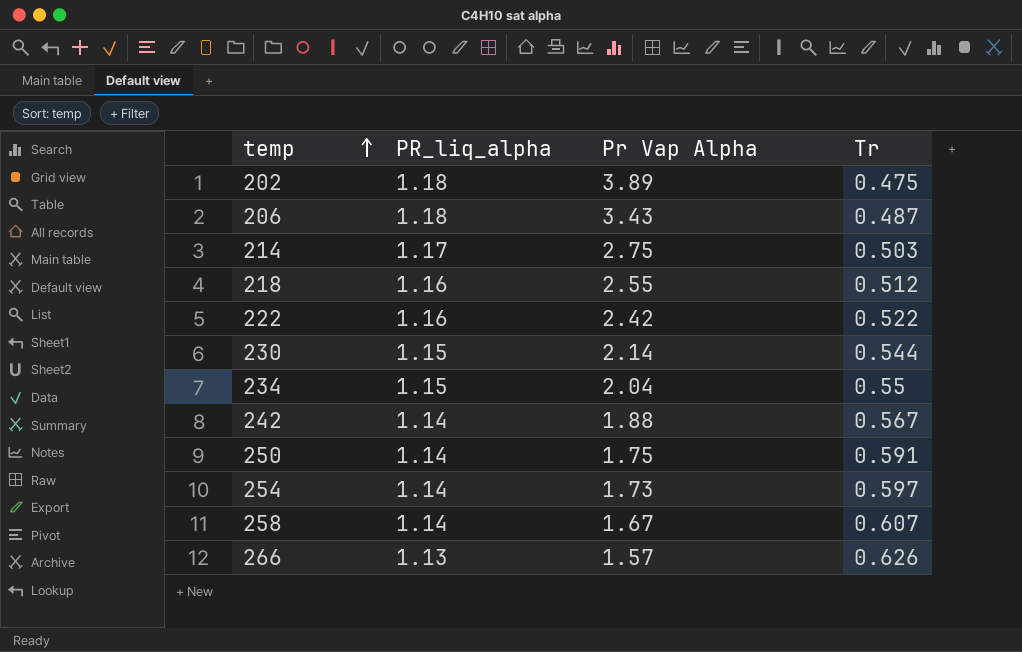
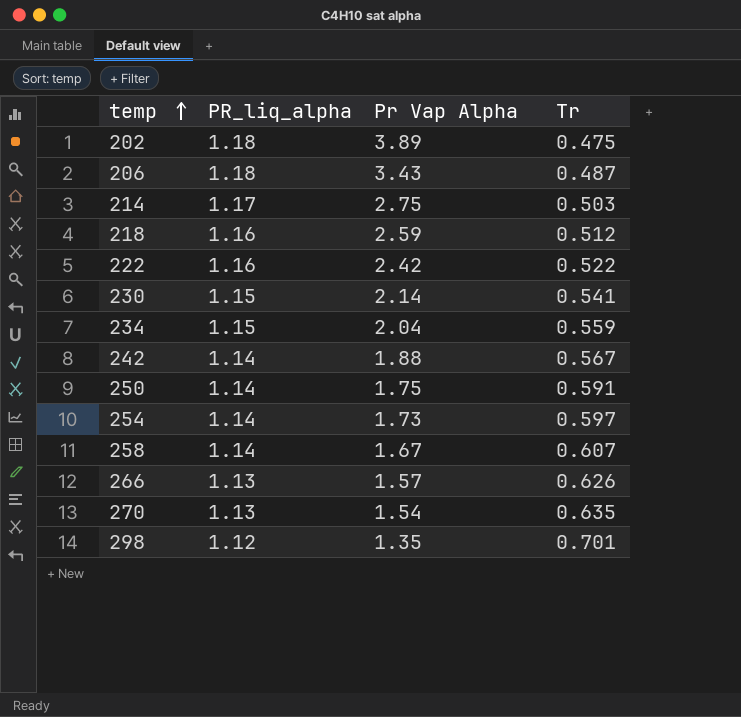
218 | Pr Vap Alpha: 2.55 -> 2.59
230 | Tr: 0.544 -> 0.541
234 | Tr: 0.55 -> 0.559
row 270: none -> 1.13 | 1.54 | 0.635
row 298: none -> 1.12 | 1.35 | 0.701

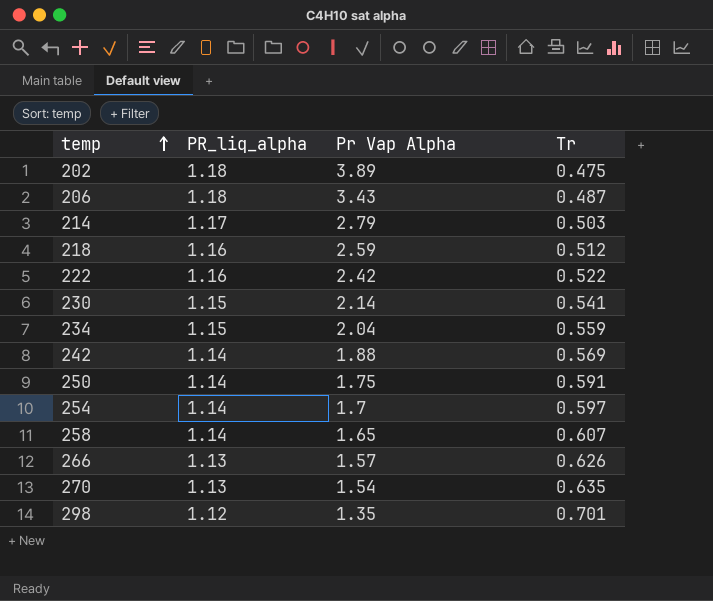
214 | Pr Vap Alpha: 2.75 -> 2.79
242 | Tr: 0.567 -> 0.569
254 | Pr Vap Alpha: 1.73 -> 1.7
258 | Pr Vap Alpha: 1.67 -> 1.65

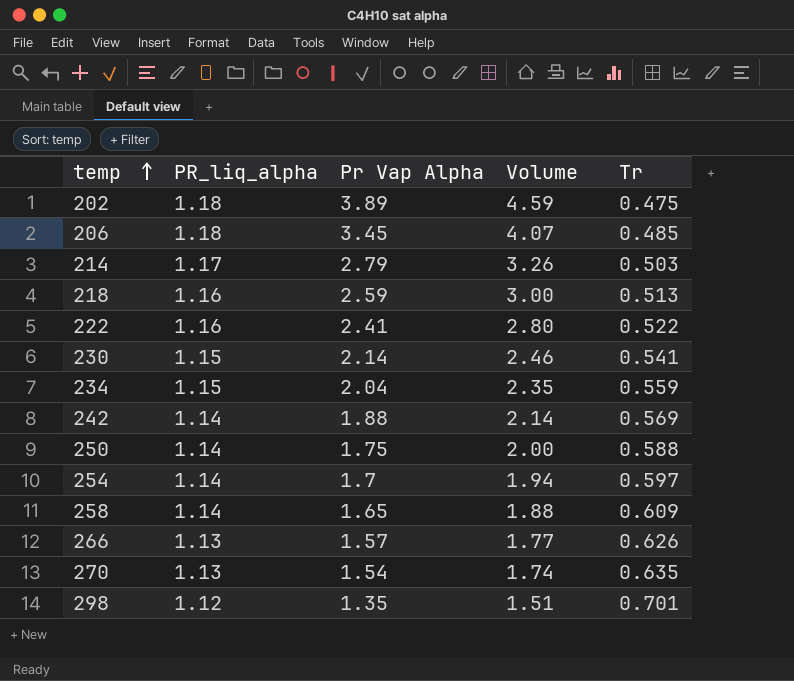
column Volume | formula: none -> [PR_liq_alpha] * [Pr Vap Alpha]
206 | Pr Vap Alpha: 3.43 -> 3.45
206 | Tr: 0.487 -> 0.485
218 | Tr: 0.512 -> 0.513
222 | Pr Vap Alpha: 2.42 -> 2.41
250 | Tr: 0.591 -> 0.588
258 | Tr: 0.607 -> 0.609

